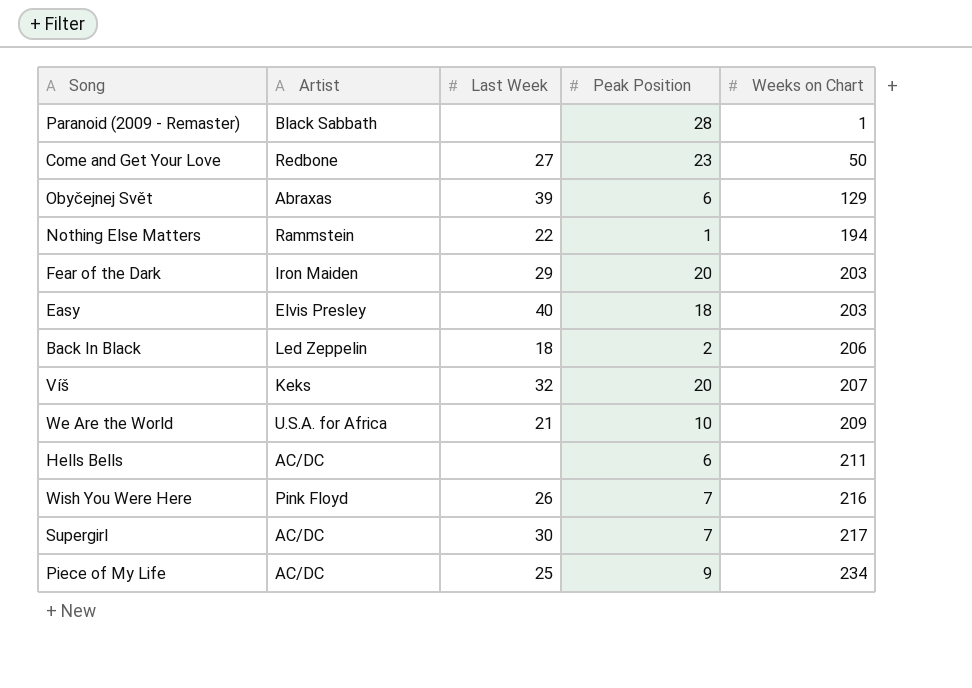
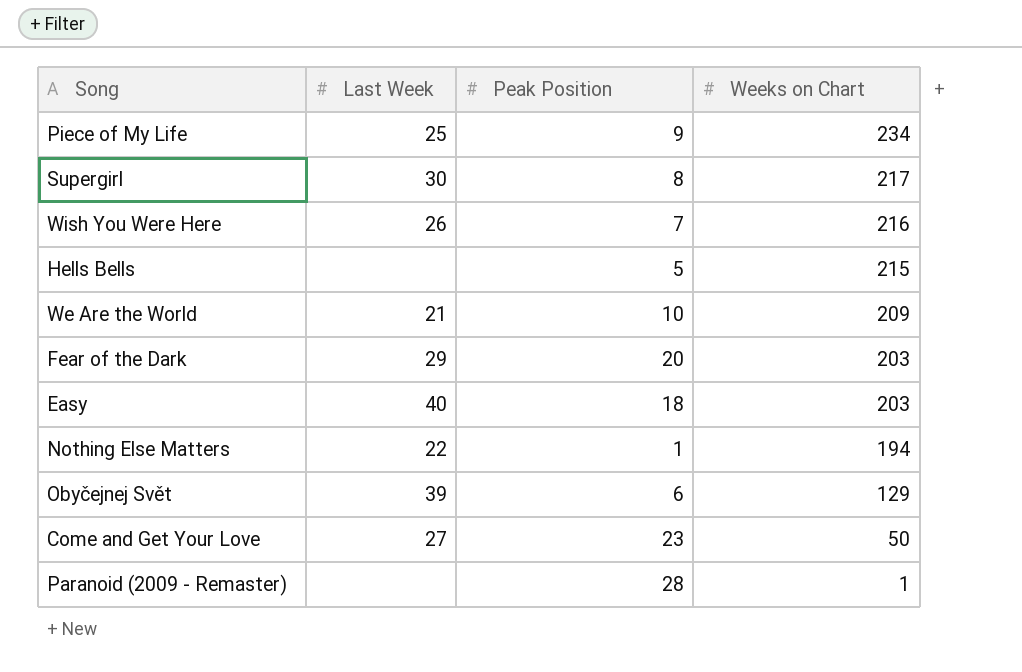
row order: Weeks on Chart ascending -> Weeks on Chart descending
column Artist | position: 2 -> none
row Back In Black: Led Zeppelin | 18 | 2 | 206 -> none
row Víš: Keks | 32 | 20 | 207 -> none
Supergirl | Peak Position: 7 -> 8
Hells Bells | Peak Position: 6 -> 5
Hells Bells | Weeks on Chart: 211 -> 215

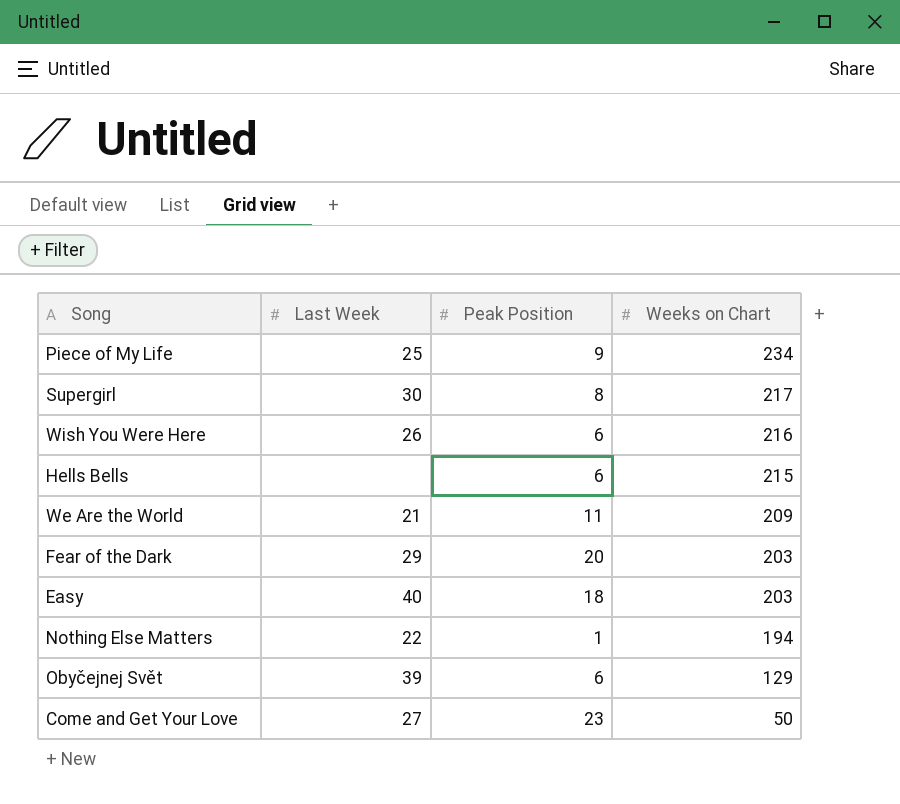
row Paranoid (2009 - Remaster): none | 28 | 1 -> none
Wish You Were Here | Peak Position: 7 -> 6
Hells Bells | Peak Position: 5 -> 6
We Are the World | Peak Position: 10 -> 11

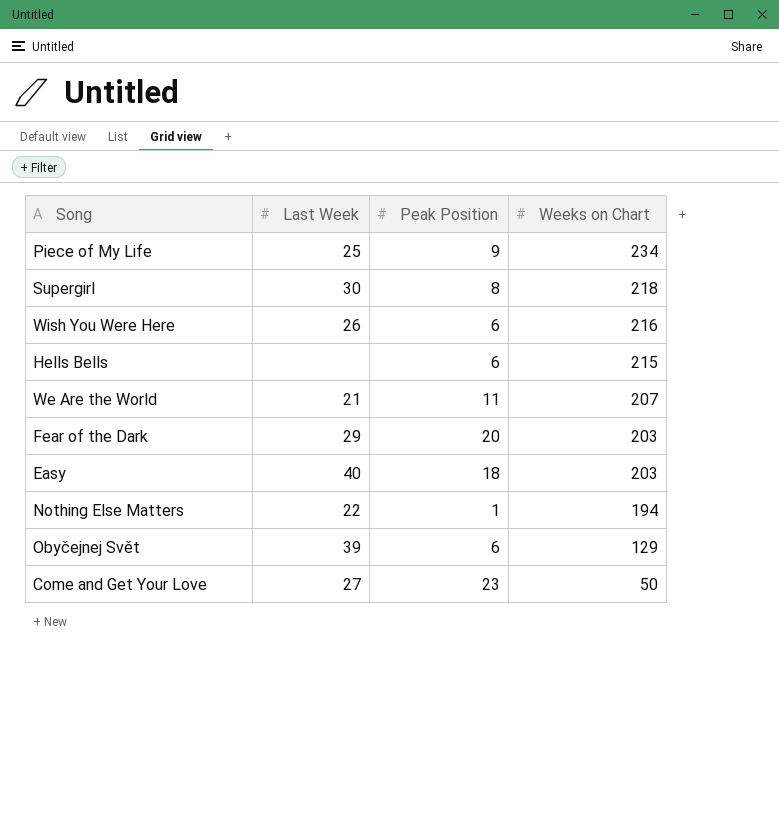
Supergirl | Weeks on Chart: 217 -> 218
We Are the World | Weeks on Chart: 209 -> 207

